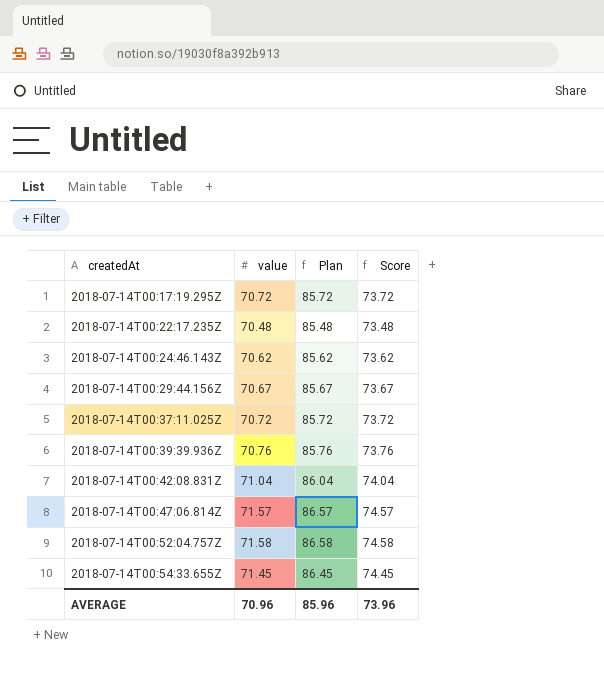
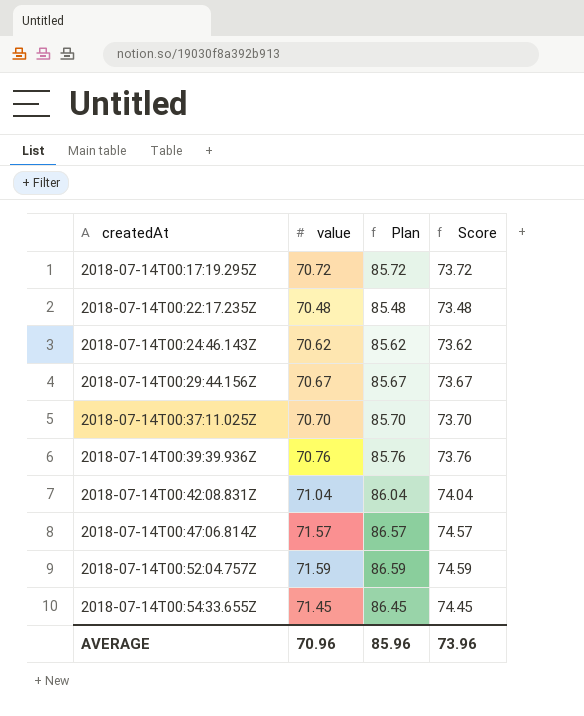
2018-07-14T00:37:11.025Z | value: 70.72 -> 70.70
2018-07-14T00:37:11.025Z | Plan: 85.72 -> 85.70
2018-07-14T00:37:11.025Z | Score: 73.72 -> 73.70
2018-07-14T00:52:04.757Z | value: 71.58 -> 71.59
2018-07-14T00:52:04.757Z | Plan: 86.58 -> 86.59
2018-07-14T00:52:04.757Z | Score: 74.58 -> 74.59

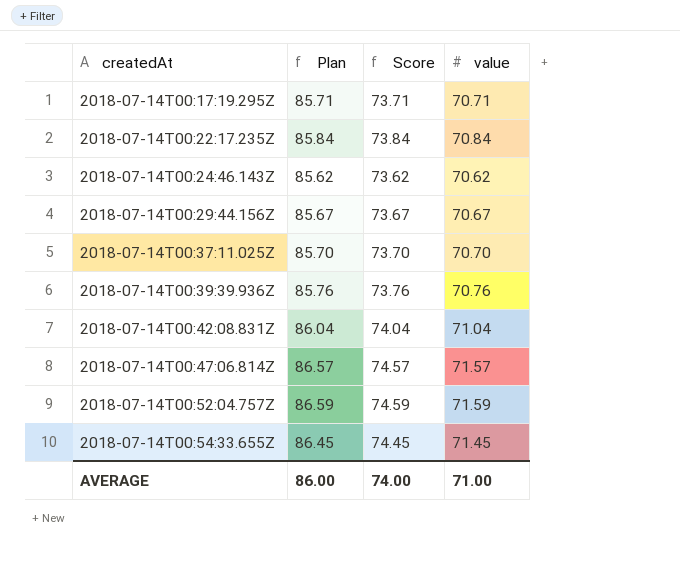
column value | position: 2 -> 4
2018-07-14T00:17:19.295Z | Plan: 85.72 -> 85.71
2018-07-14T00:17:19.295Z | Score: 73.72 -> 73.71
2018-07-14T00:17:19.295Z | value: 70.72 -> 70.71
2018-07-14T00:22:17.235Z | Plan: 85.48 -> 85.84
2018-07-14T00:22:17.235Z | Score: 73.48 -> 73.84
2018-07-14T00:22:17.235Z | value: 70.48 -> 70.84
AVERAGE | Plan: 85.96 -> 86.00
AVERAGE | Score: 73.96 -> 74.00
AVERAGE | value: 70.96 -> 71.00

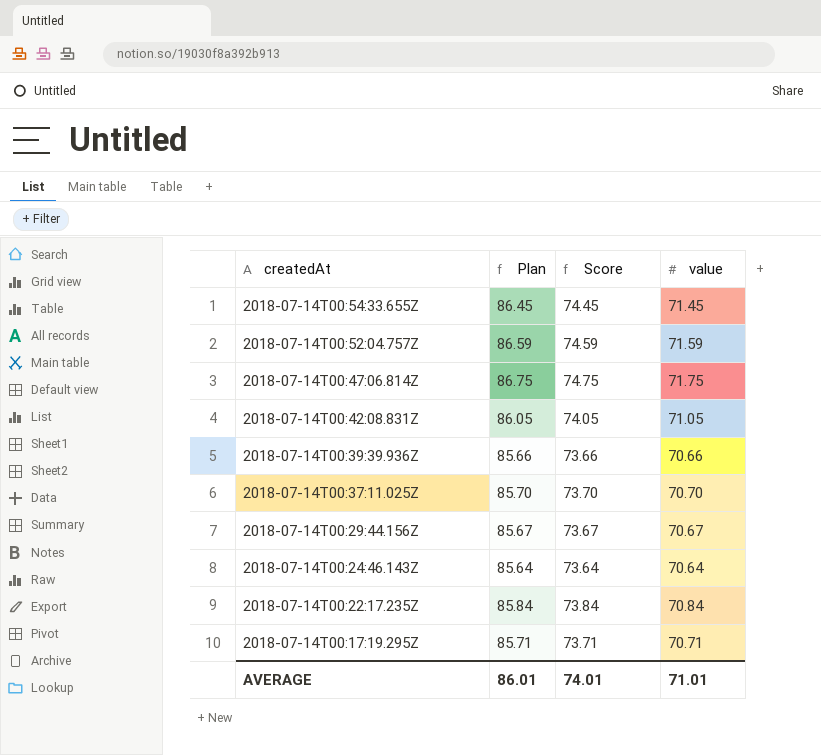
row order: createdAt ascending -> createdAt descending
2018-07-14T00:47:06.814Z | Plan: 86.57 -> 86.75
2018-07-14T00:47:06.814Z | Score: 74.57 -> 74.75
2018-07-14T00:47:06.814Z | value: 71.57 -> 71.75
2018-07-14T00:42:08.831Z | Plan: 86.04 -> 86.05
2018-07-14T00:42:08.831Z | Score: 74.04 -> 74.05
2018-07-14T00:42:08.831Z | value: 71.04 -> 71.05
2018-07-14T00:39:39.936Z | Plan: 85.76 -> 85.66
2018-07-14T00:39:39.936Z | Score: 73.76 -> 73.66
2018-07-14T00:39:39.936Z | value: 70.76 -> 70.66
2018-07-14T00:24:46.143Z | Plan: 85.62 -> 85.64
2018-07-14T00:24:46.143Z | Score: 73.62 -> 73.64
2018-07-14T00:24:46.143Z | value: 70.62 -> 70.64
AVERAGE | Plan: 86.00 -> 86.01
AVERAGE | Score: 74.00 -> 74.01
AVERAGE | value: 71.00 -> 71.01

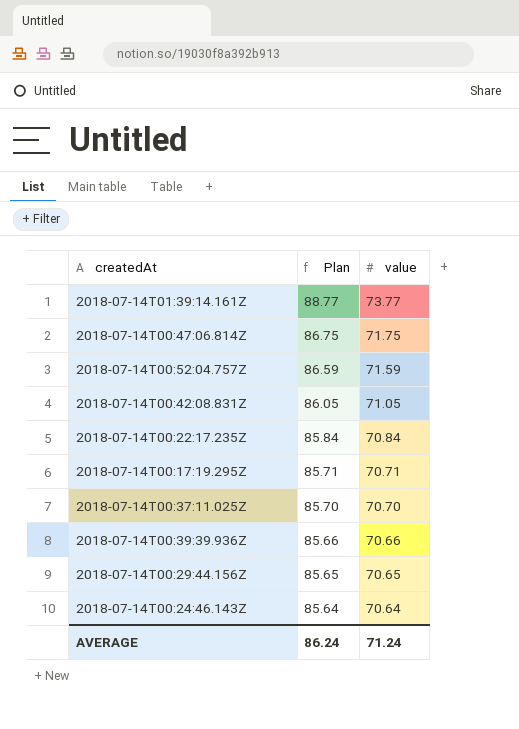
row order: createdAt descending -> Plan descending
column Score | formula: [value] + 3 -> none
row 2018-07-14T00:54:33.655Z: 86.45 | 74.45 | 71.45 -> none
row 2018-07-14T01:39:14.161Z: none -> 88.77 | 73.77
2018-07-14T00:29:44.156Z | Plan: 85.67 -> 85.65
2018-07-14T00:29:44.156Z | value: 70.67 -> 70.65
AVERAGE | Plan: 86.01 -> 86.24
AVERAGE | value: 71.01 -> 71.24

